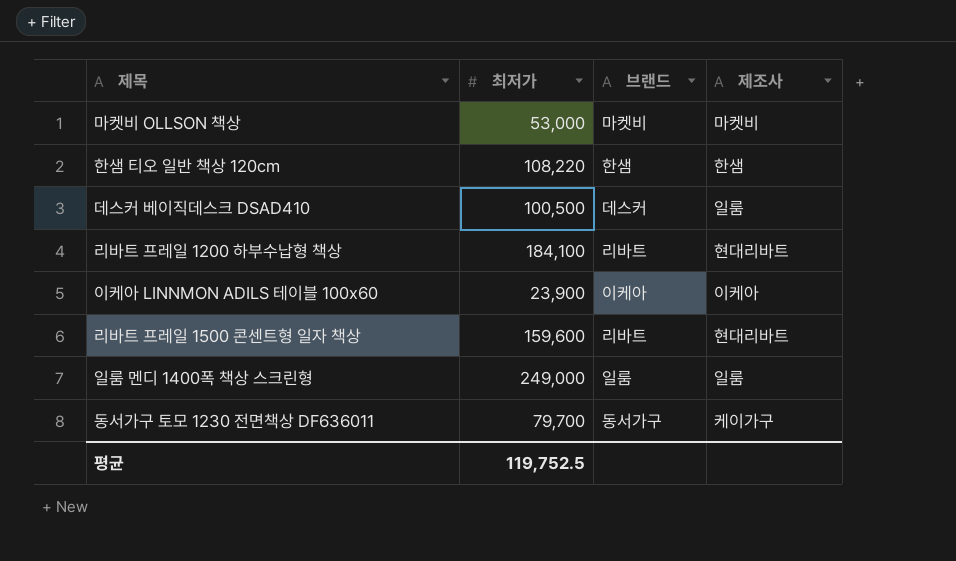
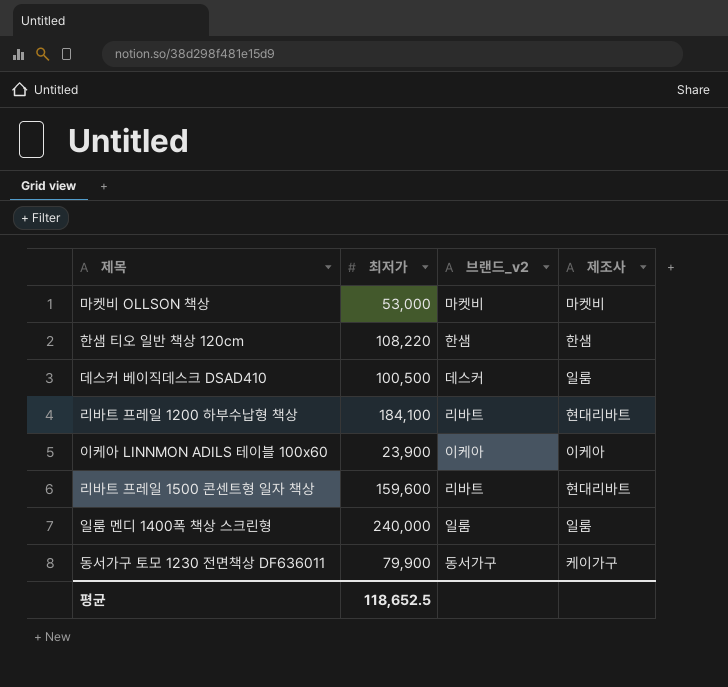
column name: 브랜드 -> 브랜드_v2
일룸 멘디 1400폭 책상 스크린형 | 최저가: 249,000 -> 240,000
동서가구 토모 1230 전면책상 DF636011 | 최저가: 79,700 -> 79,900
평균 | 최저가: 119,752.5 -> 118,652.5

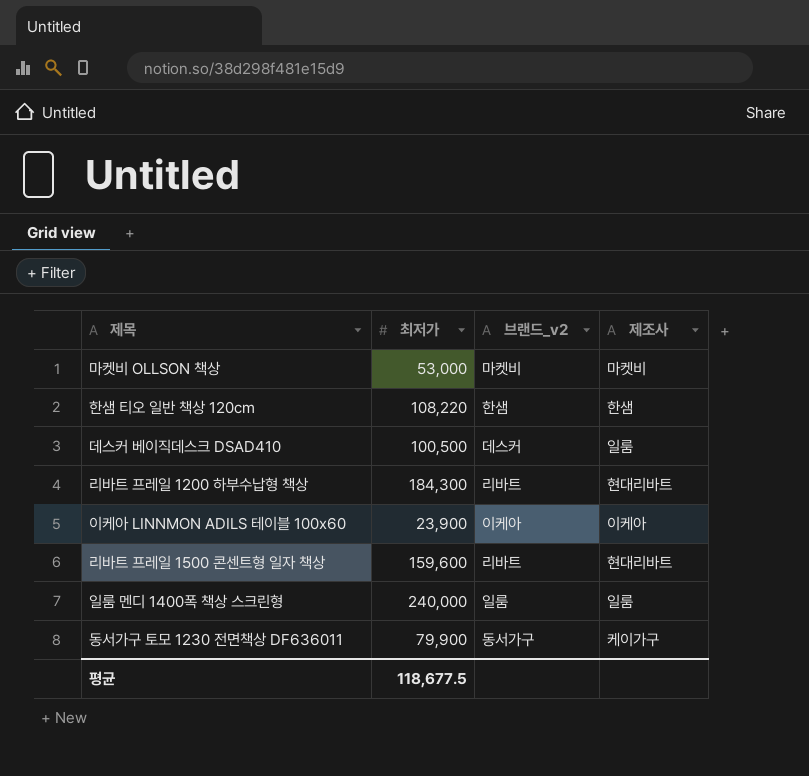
리바트 프레일 1200 하부수납형 책상 | 최저가: 184,100 -> 184,300
평균 | 최저가: 118,652.5 -> 118,677.5

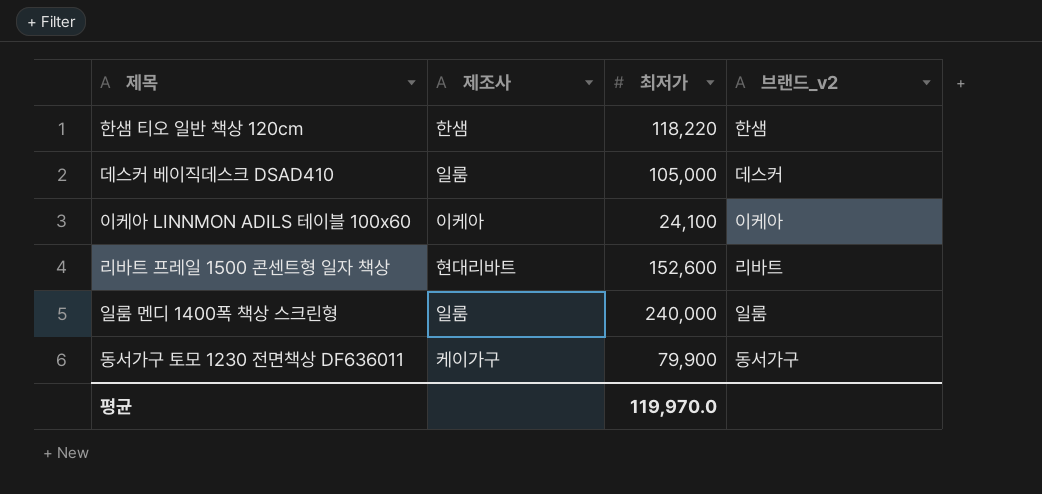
column 제조사 | position: 4 -> 2
row 마켓비 OLLSON 책상: 53,000 | 마켓비 | 마켓비 -> none
row 리바트 프레일 1200 하부수납형 책상: 184,300 | 리바트 | 현대리바트 -> none
한샘 티오 일반 책상 120cm | 최저가: 108,220 -> 118,220
데스커 베이직데스크 DSAD410 | 최저가: 100,500 -> 105,000
이케아 LINNMON ADILS 테이블 100x60 | 최저가: 23,900 -> 24,100
리바트 프레일 1500 콘센트형 일자 책상 | 최저가: 159,600 -> 152,600
평균 | 최저가: 118,677.5 -> 119,970.0

